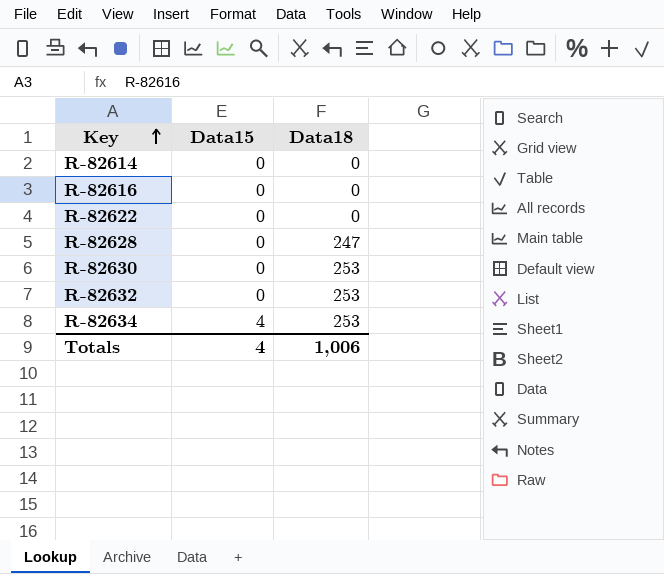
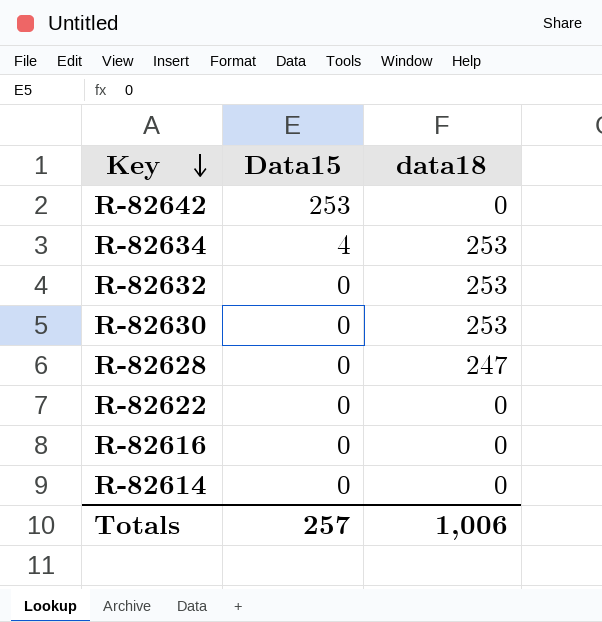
row order: Key ascending -> Key descending
column name: Data18 -> data18
row R-82642: none -> 253 | 0
Totals | Data15: 4 -> 257

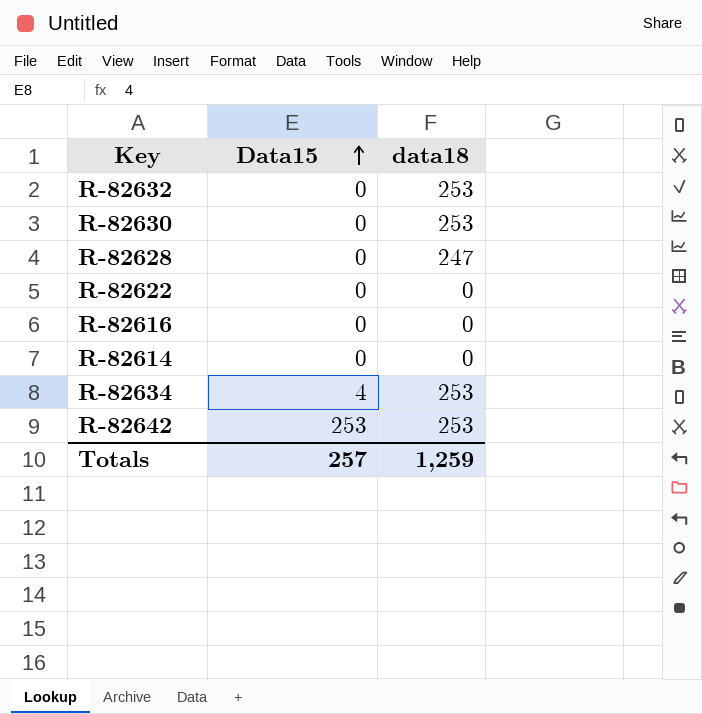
row order: Key descending -> Data15 ascending
R-82642 | data18: 0 -> 253
Totals | data18: 1,006 -> 1,259

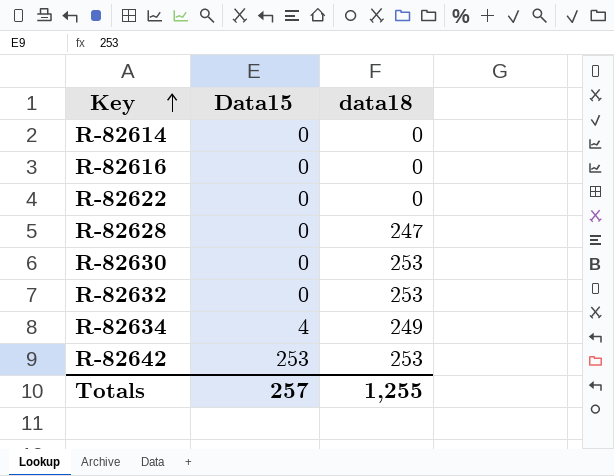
row order: Data15 ascending -> Key ascending
R-82634 | data18: 253 -> 249
Totals | data18: 1,259 -> 1,255

